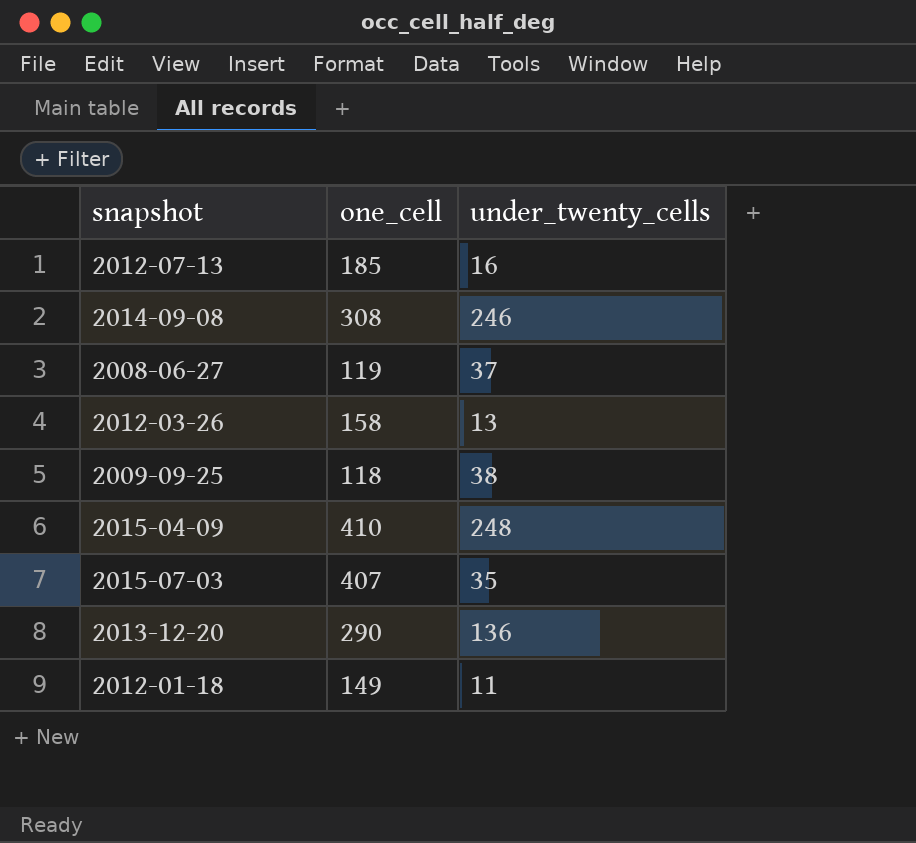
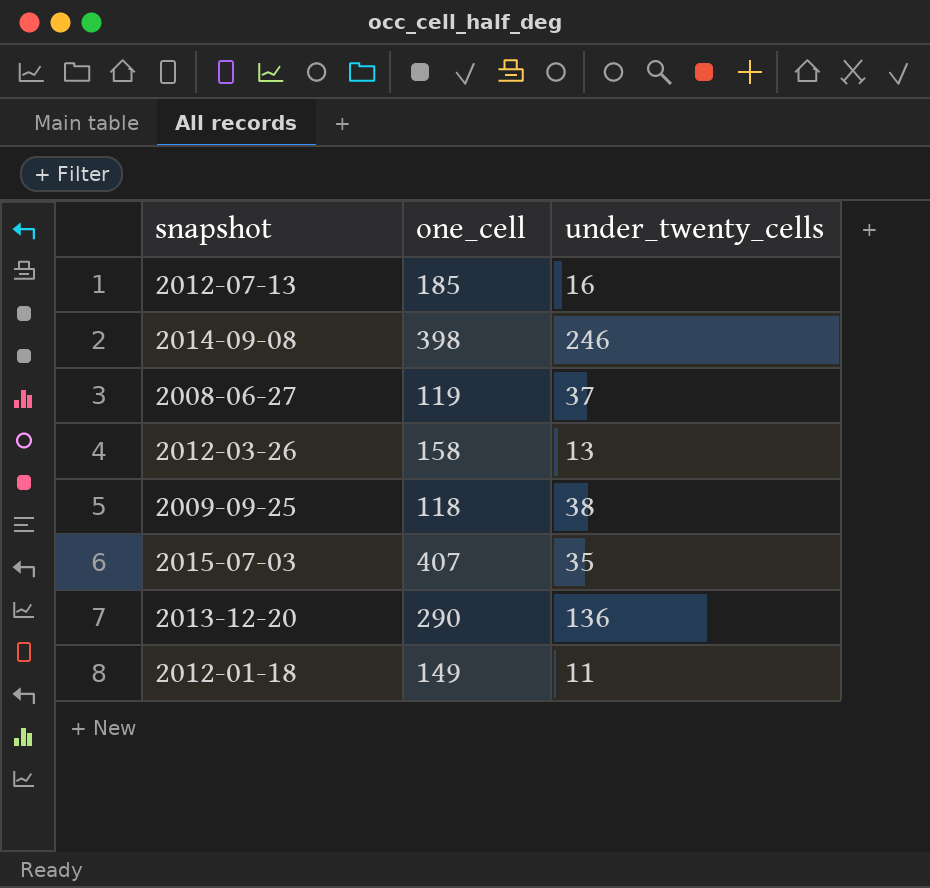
row 2015-04-09: 410 | 248 -> none
2014-09-08 | one_cell: 308 -> 398

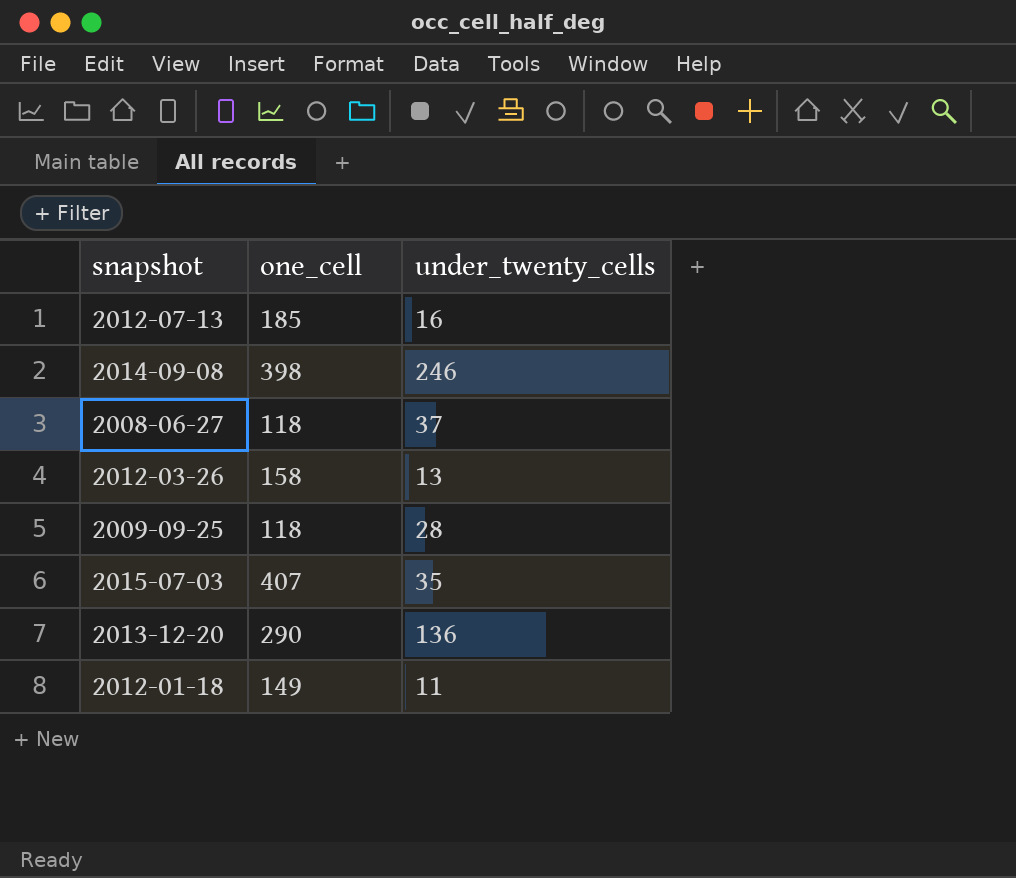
2008-06-27 | one_cell: 119 -> 118
2009-09-25 | under_twenty_cells: 38 -> 28

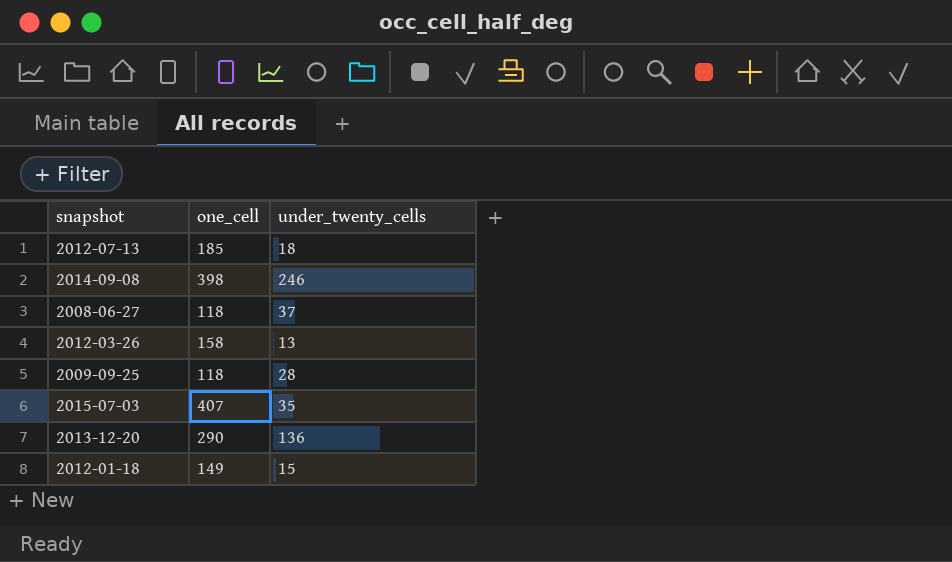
2012-07-13 | under_twenty_cells: 16 -> 18
2012-01-18 | under_twenty_cells: 11 -> 15

